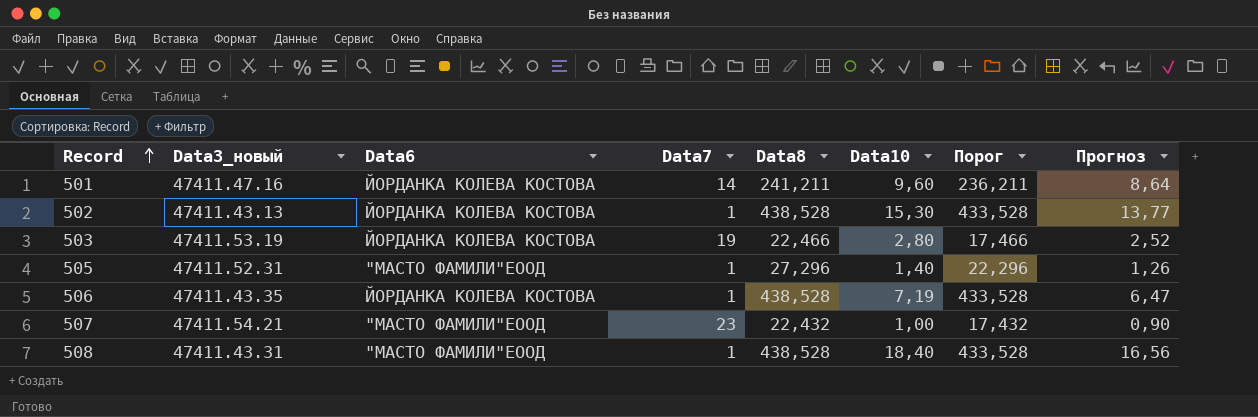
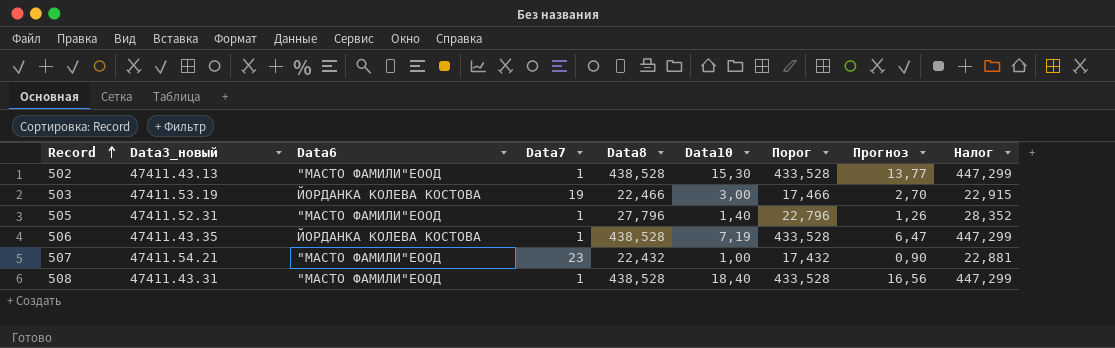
column Налог | formula: none -> [Data8] * 1,02
row 501: 47411.47.16 | ЙОРДАНКА КОЛЕВА КОСТОВА | 14 | 241,211 | 9,60 | 236,211 | 8,64 -> none
502 | Data6: ЙОРДАНКА КОЛЕВА КОСТОВА -> "МАСТО ФАМИЛИ"ЕООД
503 | Data10: 2,80 -> 3,00
503 | Прогноз: 2,52 -> 2,70
505 | Data8: 27,296 -> 27,796
505 | Порог: 22,296 -> 22,796

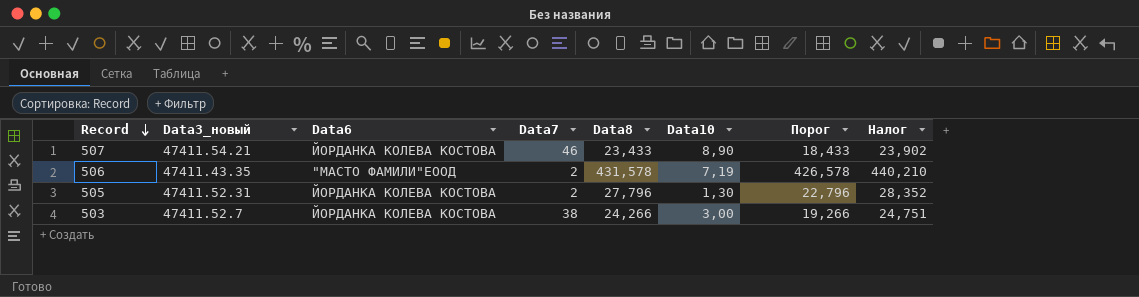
row order: Record ascending -> Record descending
column Прогноз | formula: [Data10] * 0,9 -> none
row 502: 47411.43.13 | "МАСТО ФАМИЛИ"ЕООД | 1 | 438,528 | 15,30 | 433,528 | 13,77 | 447,299 -> none
row 508: 47411.43.31 | "МАСТО ФАМИЛИ"ЕООД | 1 | 438,528 | 18,40 | 433,528 | 16,56 | 447,299 -> none
507 | Data6: "МАСТО ФАМИЛИ"ЕООД -> ЙОРДАНКА КОЛЕВА КОСТОВА
507 | Data7: 23 -> 46
507 | Data8: 22,432 -> 23,433
507 | Data10: 1,00 -> 8,90
507 | Порог: 17,432 -> 18,433
507 | Налог: 22,881 -> 23,902
506 | Data6: ЙОРДАНКА КОЛЕВА КОСТОВА -> "МАСТО ФАМИЛИ"ЕООД
506 | Data7: 1 -> 2
506 | Data8: 438,528 -> 431,578
506 | Порог: 433,528 -> 426,578
506 | Налог: 447,299 -> 440,210
505 | Data6: "МАСТО ФАМИЛИ"ЕООД -> ЙОРДАНКА КОЛЕВА КОСТОВА
505 | Data7: 1 -> 2
505 | Data10: 1,40 -> 1,30
503 | Data3_новый: 47411.53.19 -> 47411.52.7
503 | Data7: 19 -> 38
503 | Data8: 22,466 -> 24,266
503 | Порог: 17,466 -> 19,266
503 | Налог: 22,915 -> 24,751

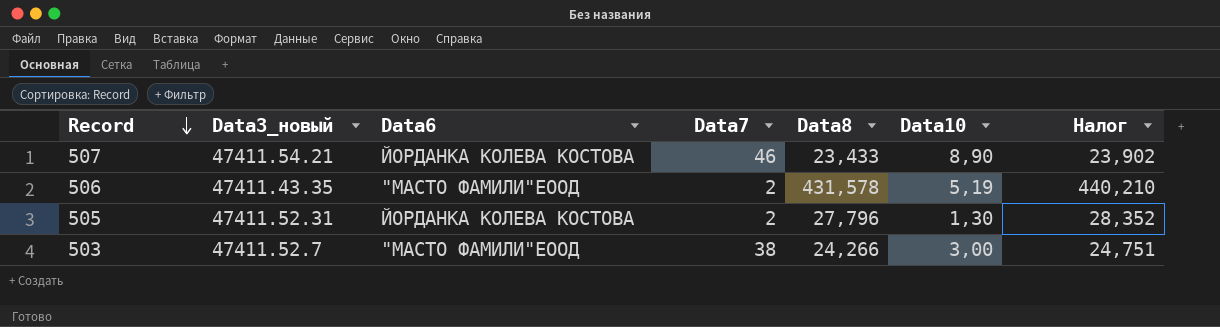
column Порог | formula: [Data8] - 5 -> none
506 | Data10: 7,19 -> 5,19
503 | Data6: ЙОРДАНКА КОЛЕВА КОСТОВА -> "МАСТО ФАМИЛИ"ЕООД

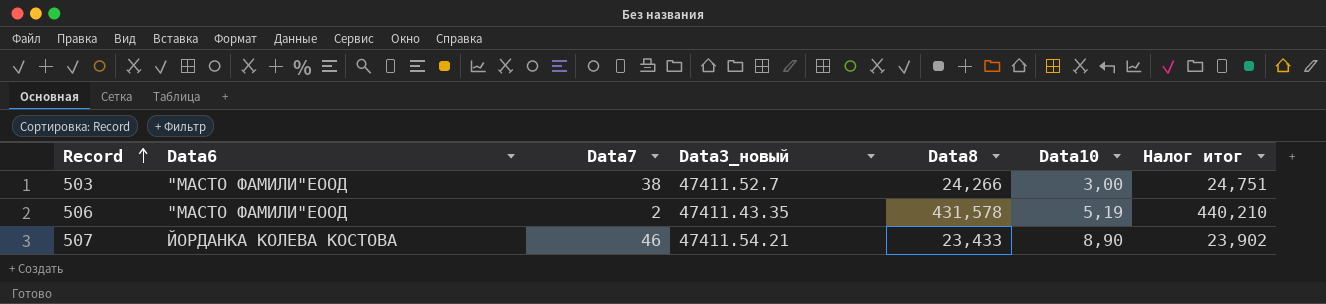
row order: Record descending -> Record ascending
column Data3_новый | position: 2 -> 4
column name: Налог -> Налог итог
row 505: 47411.52.31 | ЙОРДАНКА КОЛЕВА КОСТОВА | 2 | 27,796 | 1,30 | 28,352 -> none

